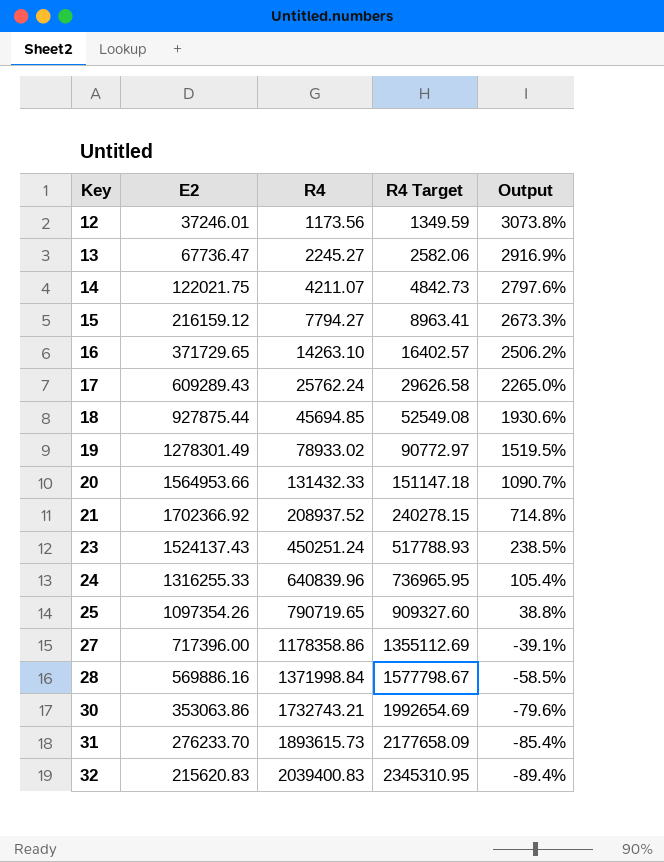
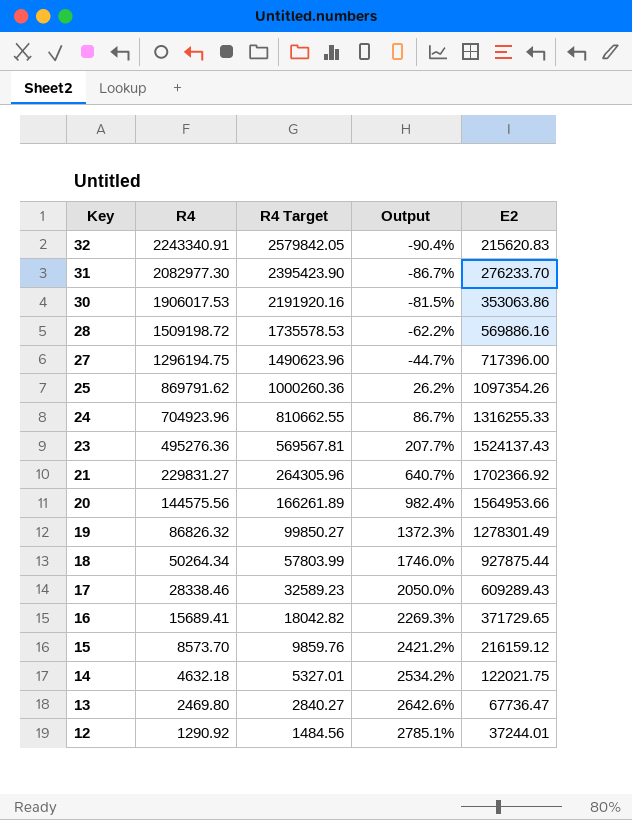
row order: Key ascending -> Key descending
column E2 | position: 2 -> 5
32 | R4: 2039400.83 -> 2243340.91
32 | R4 Target: 2345310.95 -> 2579842.05
32 | Output: -89.4% -> -90.4%
31 | R4: 1893615.73 -> 2082977.30
31 | R4 Target: 2177658.09 -> 2395423.90
31 | Output: -85.4% -> -86.7%
30 | R4: 1732743.21 -> 1906017.53
30 | R4 Target: 1992654.69 -> 2191920.16
30 | Output: -79.6% -> -81.5%
28 | R4: 1371998.84 -> 1509198.72
28 | R4 Target: 1577798.67 -> 1735578.53
28 | Output: -58.5% -> -62.2%
27 | R4: 1178358.86 -> 1296194.75
27 | R4 Target: 1355112.69 -> 1490623.96
27 | Output: -39.1% -> -44.7%
25 | R4: 790719.65 -> 869791.62
25 | R4 Target: 909327.60 -> 1000260.36
25 | Output: 38.8% -> 26.2%
24 | R4: 640839.96 -> 704923.96
24 | R4 Target: 736965.95 -> 810662.55
24 | Output: 105.4% -> 86.7%
23 | R4: 450251.24 -> 495276.36
23 | R4 Target: 517788.93 -> 569567.81
23 | Output: 238.5% -> 207.7%
21 | R4: 208937.52 -> 229831.27
21 | R4 Target: 240278.15 -> 264305.96
21 | Output: 714.8% -> 640.7%
20 | R4: 131432.33 -> 144575.56
20 | R4 Target: 151147.18 -> 166261.89
20 | Output: 1090.7% -> 982.4%
19 | R4: 78933.02 -> 86826.32
19 | R4 Target: 90772.97 -> 99850.27
19 | Output: 1519.5% -> 1372.3%
18 | R4: 45694.85 -> 50264.34
18 | R4 Target: 52549.08 -> 57803.99
18 | Output: 1930.6% -> 1746.0%
17 | R4: 25762.24 -> 28338.46
17 | R4 Target: 29626.58 -> 32589.23
17 | Output: 2265.0% -> 2050.0%
16 | R4: 14263.10 -> 15689.41
16 | R4 Target: 16402.57 -> 18042.82
16 | Output: 2506.2% -> 2269.3%
15 | R4: 7794.27 -> 8573.70
15 | R4 Target: 8963.41 -> 9859.76
15 | Output: 2673.3% -> 2421.2%
14 | R4: 4211.07 -> 4632.18
14 | R4 Target: 4842.73 -> 5327.01
14 | Output: 2797.6% -> 2534.2%
13 | R4: 2245.27 -> 2469.80
13 | R4 Target: 2582.06 -> 2840.27
13 | Output: 2916.9% -> 2642.6%
12 | R4: 1173.56 -> 1290.92
12 | R4 Target: 1349.59 -> 1484.56
12 | Output: 3073.8% -> 2785.1%
12 | E2: 37246.01 -> 37244.01

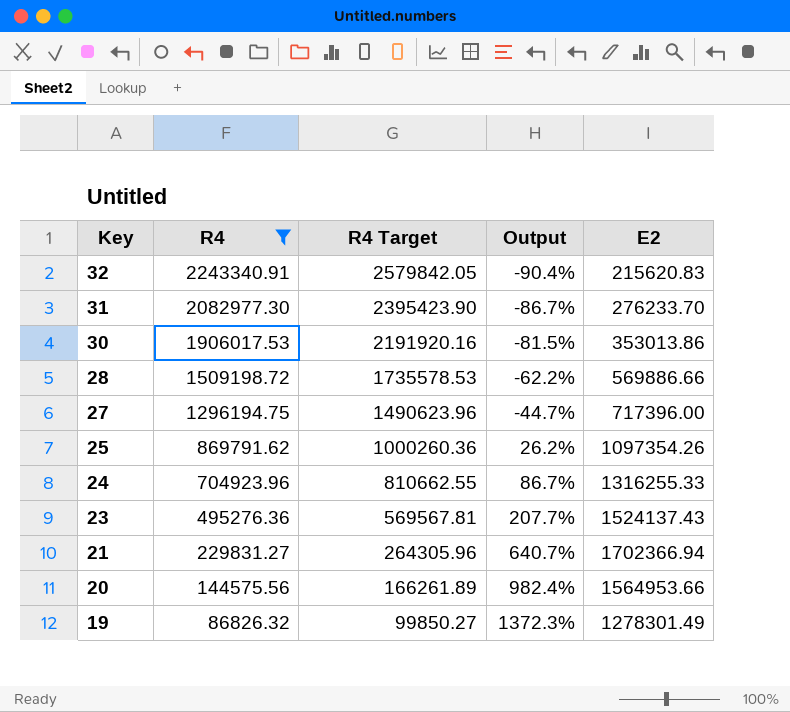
filter: none -> R4 >= 86826.32
30 | E2: 353063.86 -> 353013.86
28 | E2: 569886.16 -> 569886.66
21 | E2: 1702366.92 -> 1702366.94

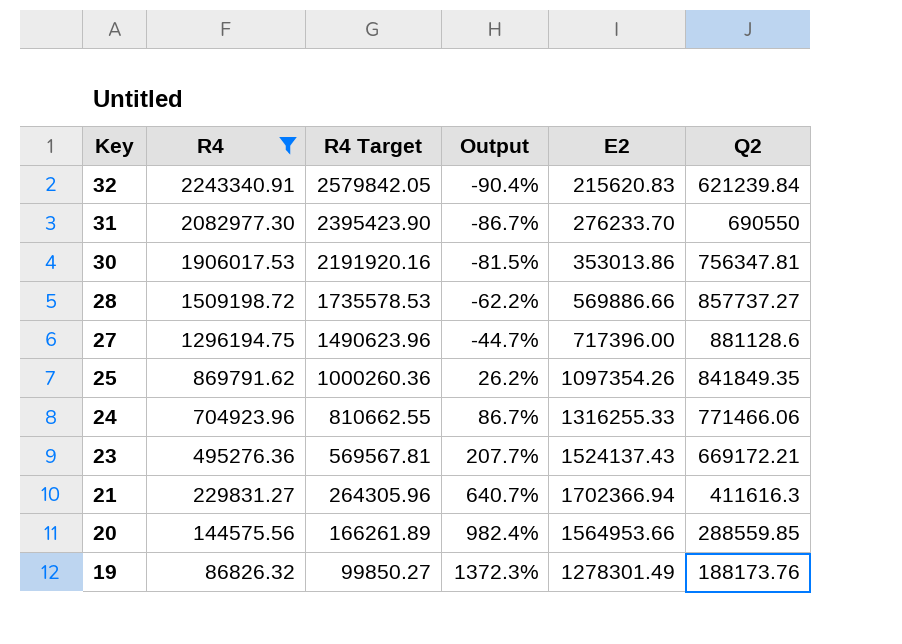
column Q2 | position: none -> 6

